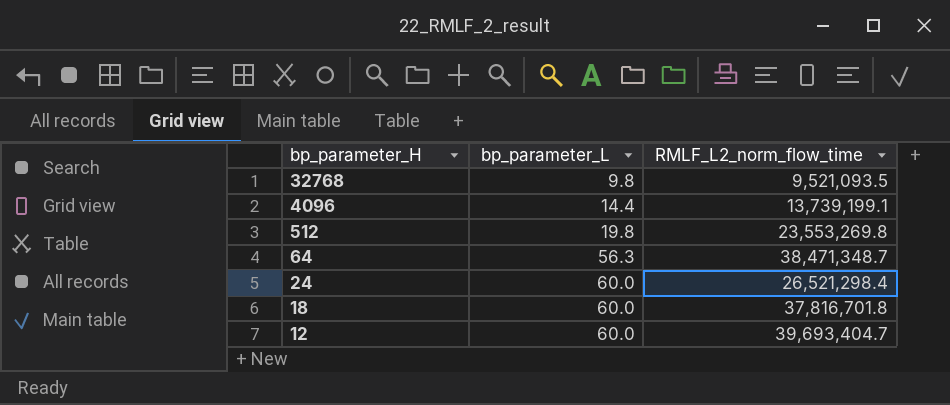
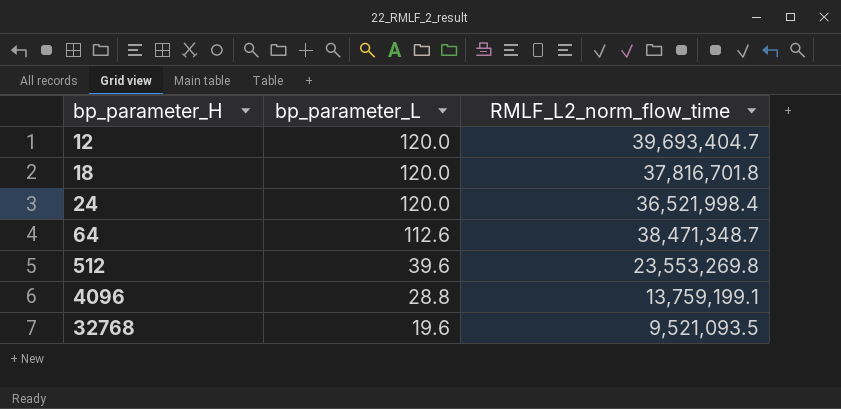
row order: bp_parameter_H descending -> bp_parameter_H ascending
12 | bp_parameter_L: 60.0 -> 120.0
18 | bp_parameter_L: 60.0 -> 120.0
24 | bp_parameter_L: 60.0 -> 120.0
24 | RMLF_L2_norm_flow_time: 26,521,298.4 -> 36,521,998.4
64 | bp_parameter_L: 56.3 -> 112.6
512 | bp_parameter_L: 19.8 -> 39.6
4096 | bp_parameter_L: 14.4 -> 28.8
4096 | RMLF_L2_norm_flow_time: 13,739,199.1 -> 13,759,199.1
32768 | bp_parameter_L: 9.8 -> 19.6

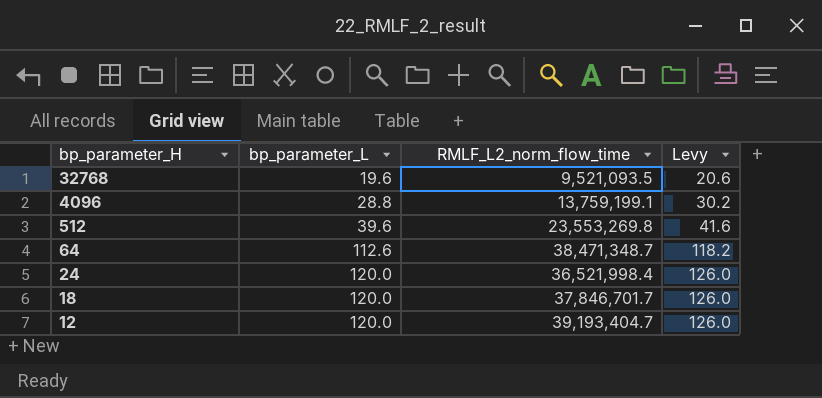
row order: bp_parameter_H ascending -> bp_parameter_H descending
column Levy | formula: none -> [bp_parameter_L] * 1.05
18 | RMLF_L2_norm_flow_time: 37,816,701.8 -> 37,846,701.7
12 | RMLF_L2_norm_flow_time: 39,693,404.7 -> 39,193,404.7

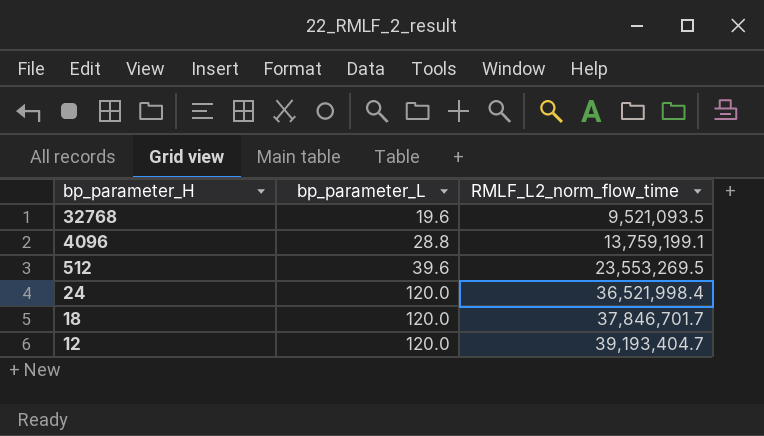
column Levy | formula: [bp_parameter_L] * 1.05 -> none
row 64: 112.6 | 38,471,348.7 | 118.2 -> none
512 | RMLF_L2_norm_flow_time: 23,553,269.8 -> 23,553,269.5

